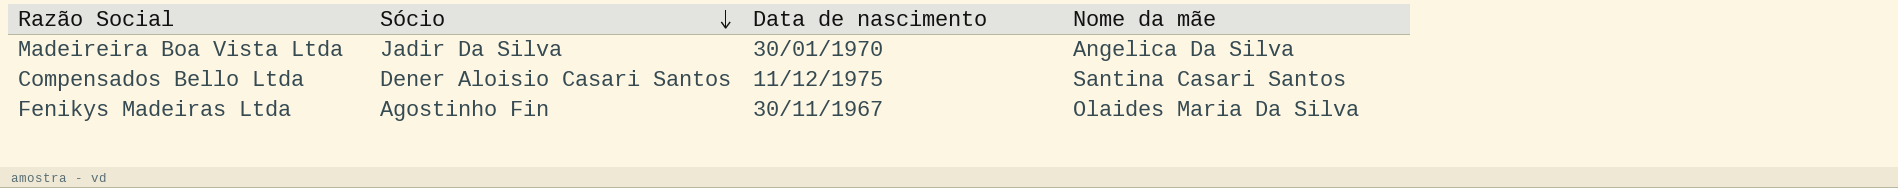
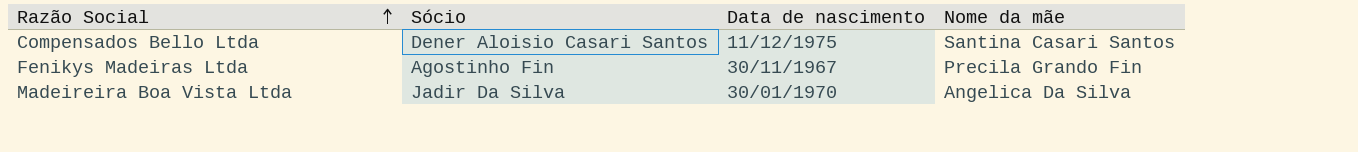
row order: Sócio descending -> Razão Social ascending
Fenikys Madeiras Ltda | Nome da mãe: Olaides Maria Da Silva -> Precila Grando Fin

